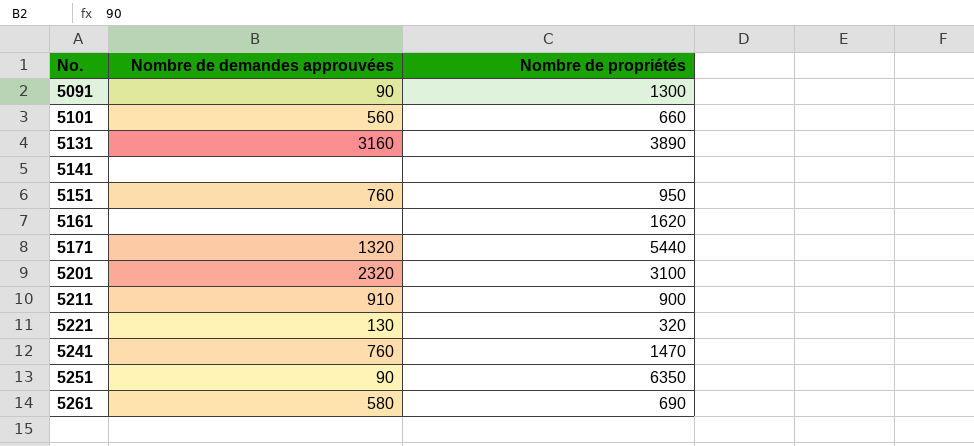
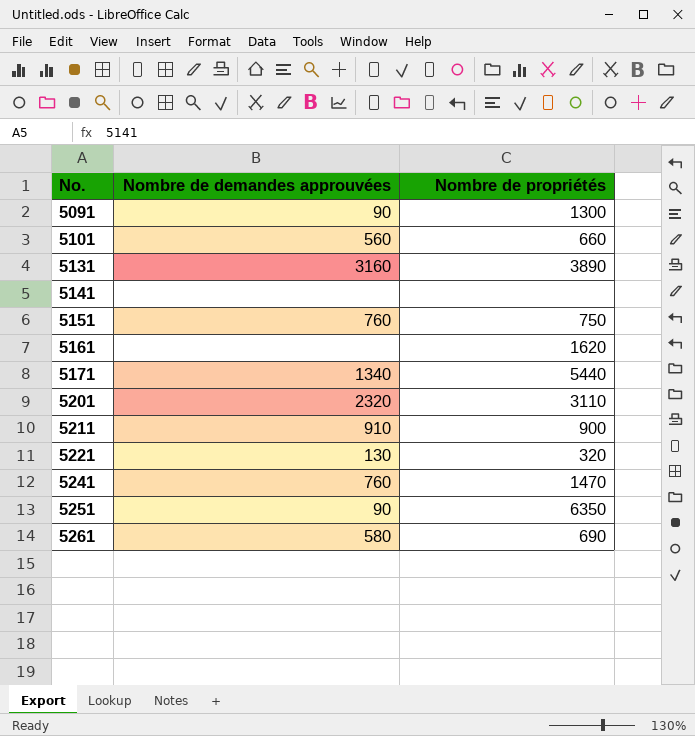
5151 | Nombre de propriétés: 950 -> 750
5171 | Nombre de demandes approuvées: 1320 -> 1340
5201 | Nombre de propriétés: 3100 -> 3110

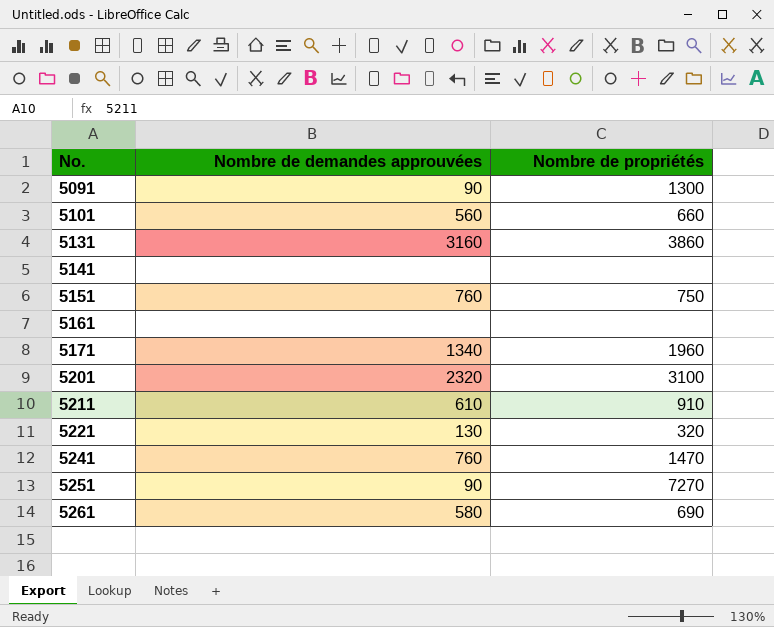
5131 | Nombre de propriétés: 3890 -> 3860
5161 | Nombre de propriétés: 1620 -> none
5171 | Nombre de propriétés: 5440 -> 1960
5201 | Nombre de propriétés: 3110 -> 3100
5211 | Nombre de demandes approuvées: 910 -> 610
5211 | Nombre de propriétés: 900 -> 910
5251 | Nombre de propriétés: 6350 -> 7270

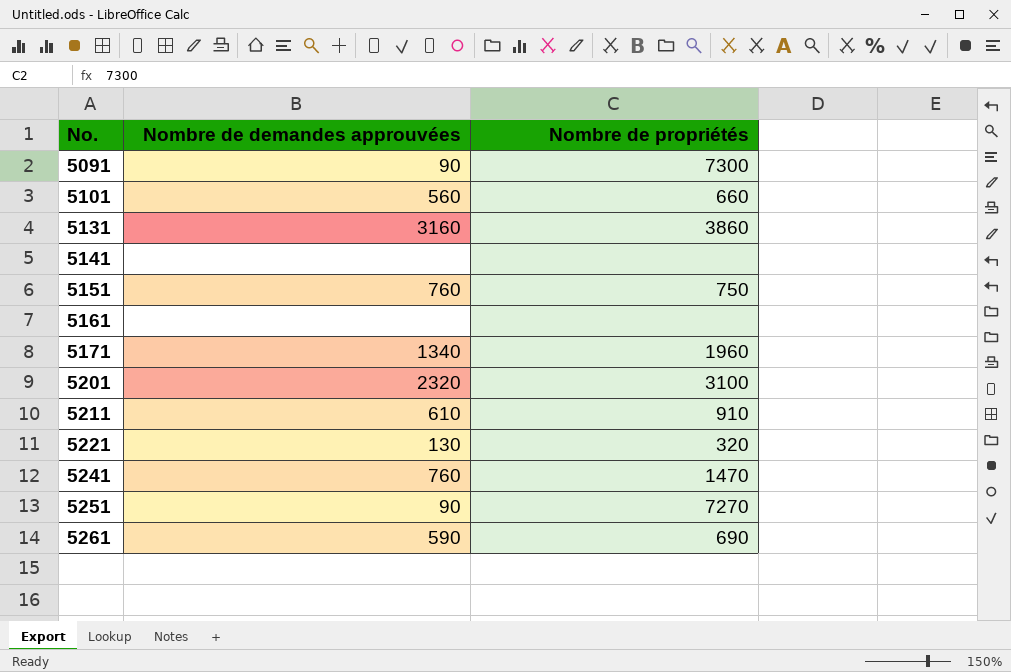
5091 | Nombre de propriétés: 1300 -> 7300
5261 | Nombre de demandes approuvées: 580 -> 590

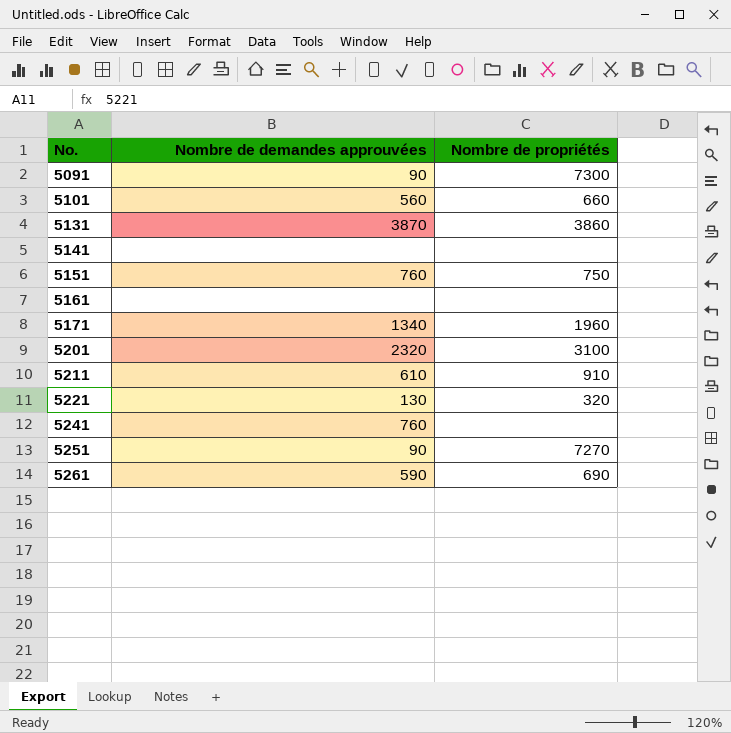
5131 | Nombre de demandes approuvées: 3160 -> 3870
5241 | Nombre de propriétés: 1470 -> none

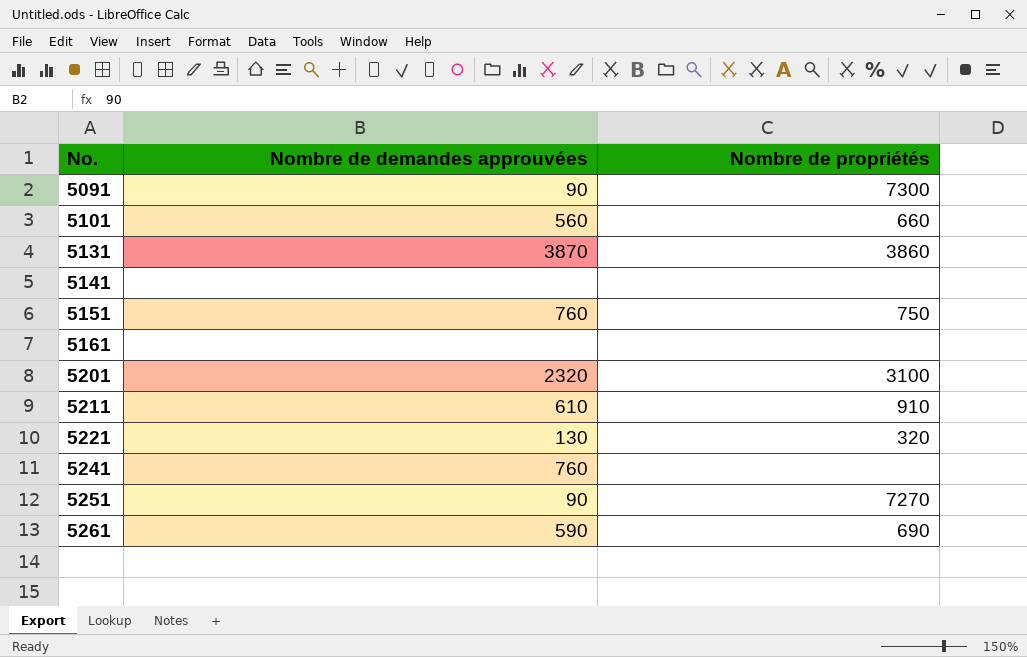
row 5171: 1340 | 1960 -> none

